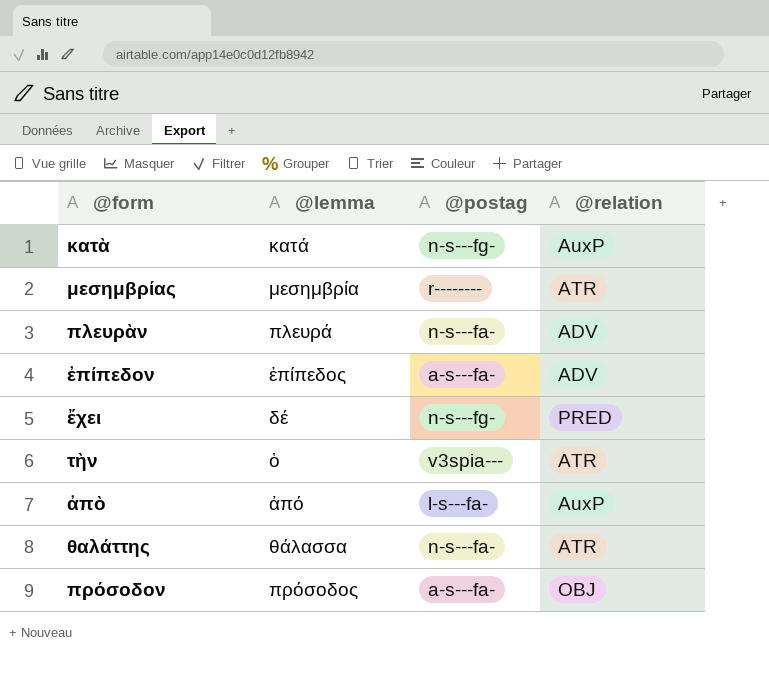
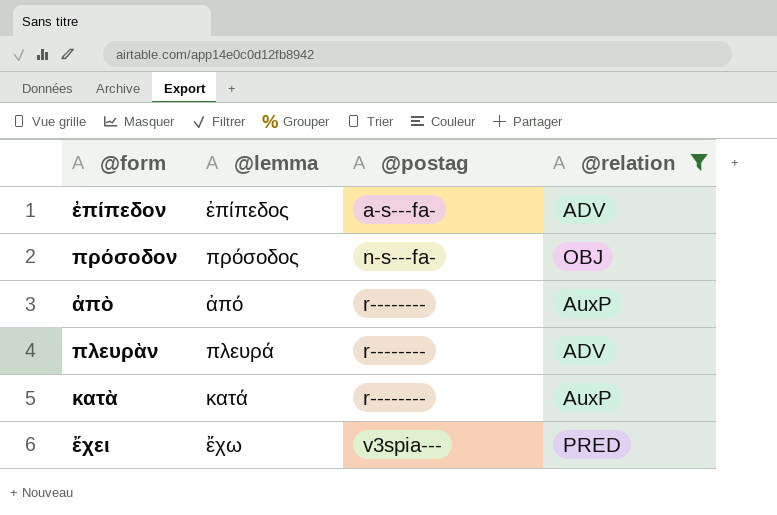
filter: none -> @relation != ATR
row order: none -> @postag ascending
πρόσοδον | @postag: a-s---fa- -> n-s---fa-
ἀπὸ | @postag: l-s---fa- -> r--------
πλευρὰν | @postag: n-s---fa- -> r--------
κατὰ | @postag: n-s---fg- -> r--------
ἔχει | @lemma: δέ -> ἔχω
ἔχει | @postag: n-s---fg- -> v3spia---

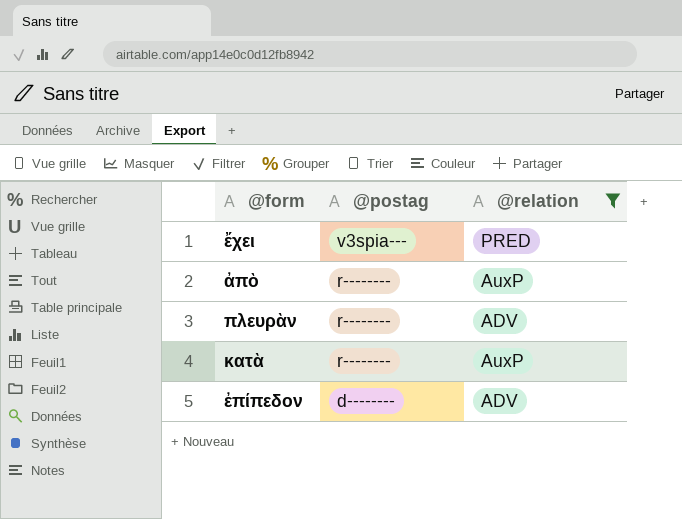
row order: @postag ascending -> @postag descending
column @lemma | position: 2 -> none
row πρόσοδον: πρόσοδος | n-s---fa- | OBJ -> none
ἐπίπεδον | @postag: a-s---fa- -> d--------

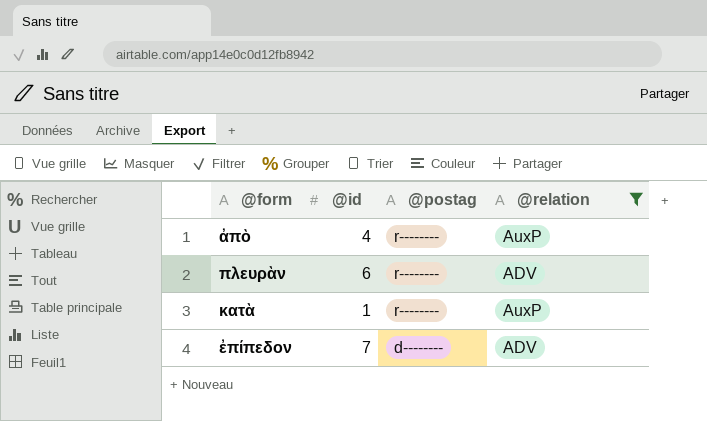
column @id | position: none -> 2
row ἔχει: v3spia--- | PRED -> none

